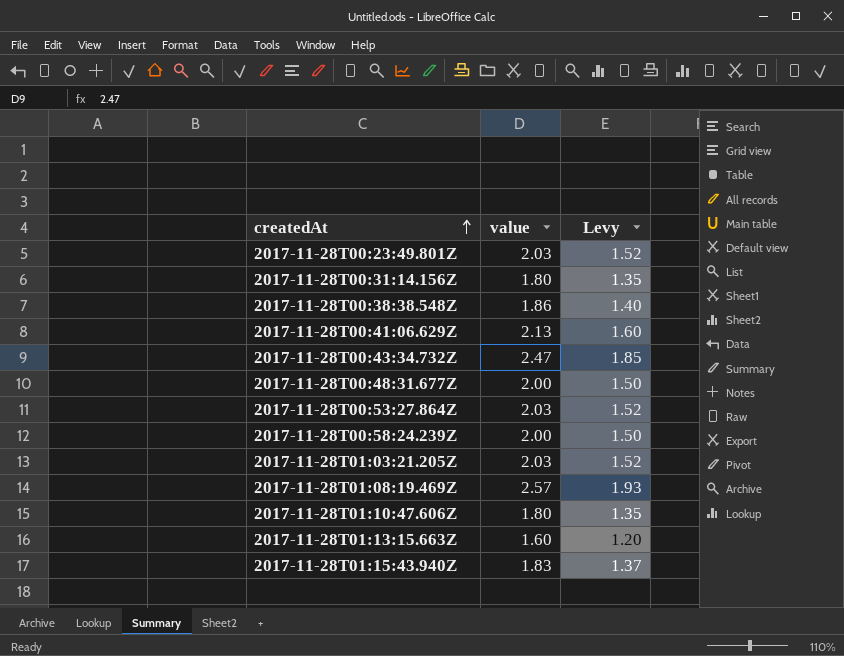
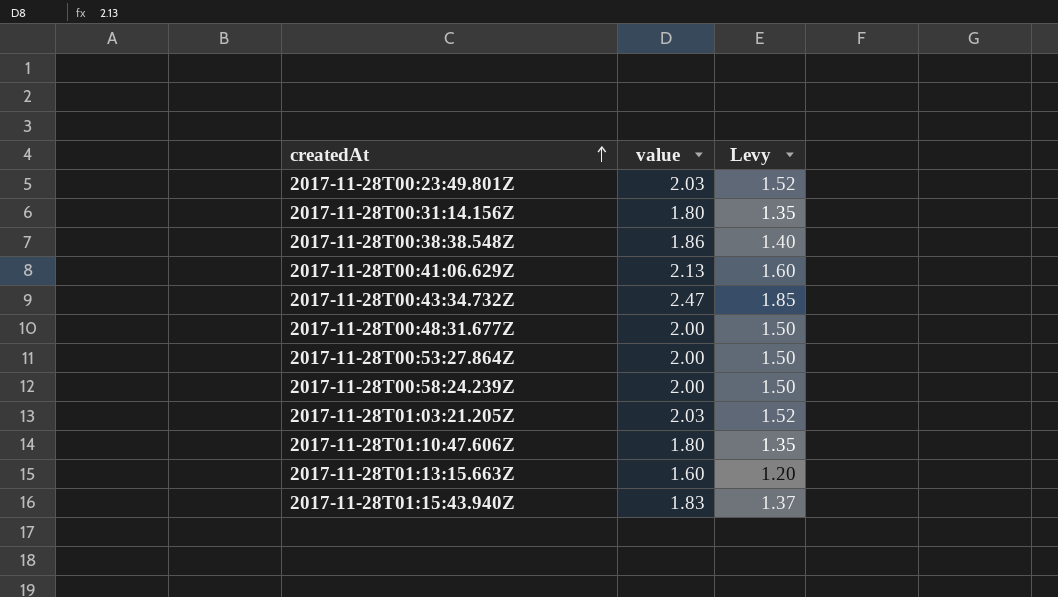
row 2017-11-28T01:08:19.469Z: 2.57 | 1.93 -> none
2017-11-28T00:53:27.864Z | value: 2.03 -> 2.00
2017-11-28T00:53:27.864Z | Levy: 1.52 -> 1.50

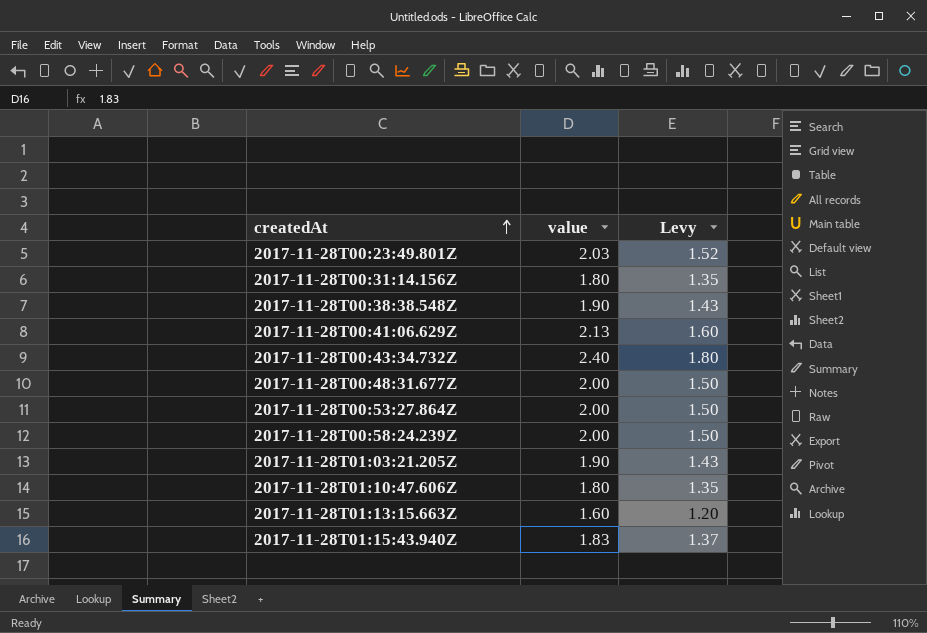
2017-11-28T00:38:38.548Z | value: 1.86 -> 1.90
2017-11-28T00:38:38.548Z | Levy: 1.40 -> 1.43
2017-11-28T00:43:34.732Z | value: 2.47 -> 2.40
2017-11-28T00:43:34.732Z | Levy: 1.85 -> 1.80
2017-11-28T01:03:21.205Z | value: 2.03 -> 1.90
2017-11-28T01:03:21.205Z | Levy: 1.52 -> 1.43

